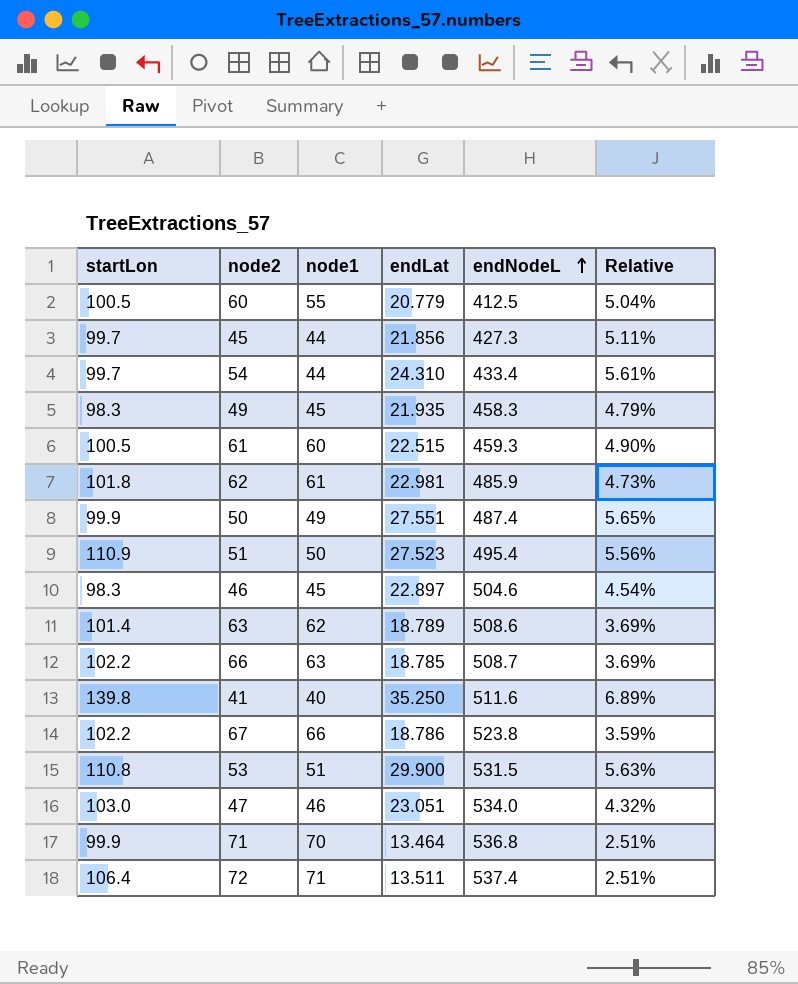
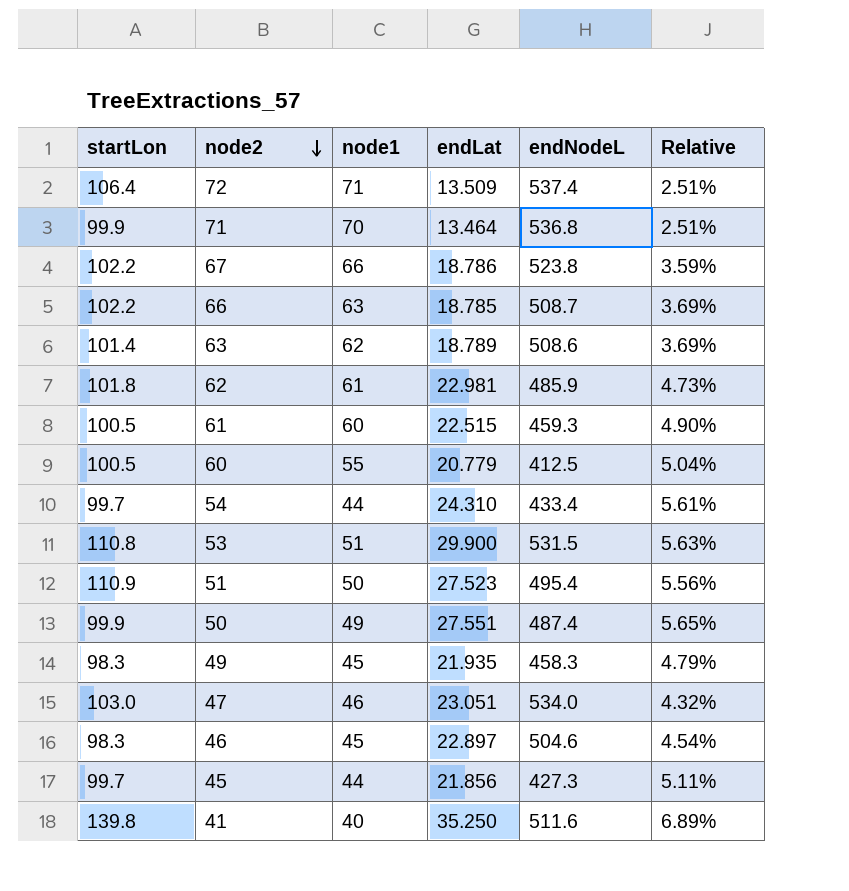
row order: endNodeL ascending -> node2 descending
72 | endLat: 13.511 -> 13.509

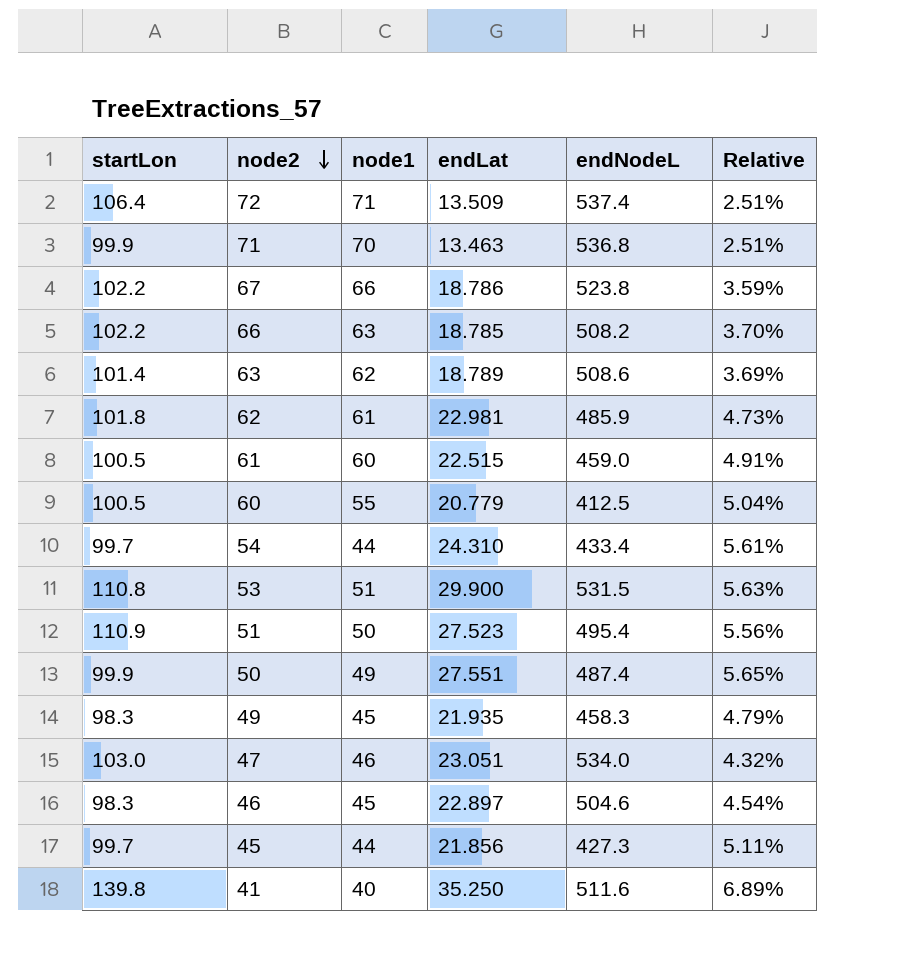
71 | endLat: 13.464 -> 13.463
66 | endNodeL: 508.7 -> 508.2
66 | Relative: 3.69% -> 3.70%
61 | endNodeL: 459.3 -> 459.0
61 | Relative: 4.90% -> 4.91%

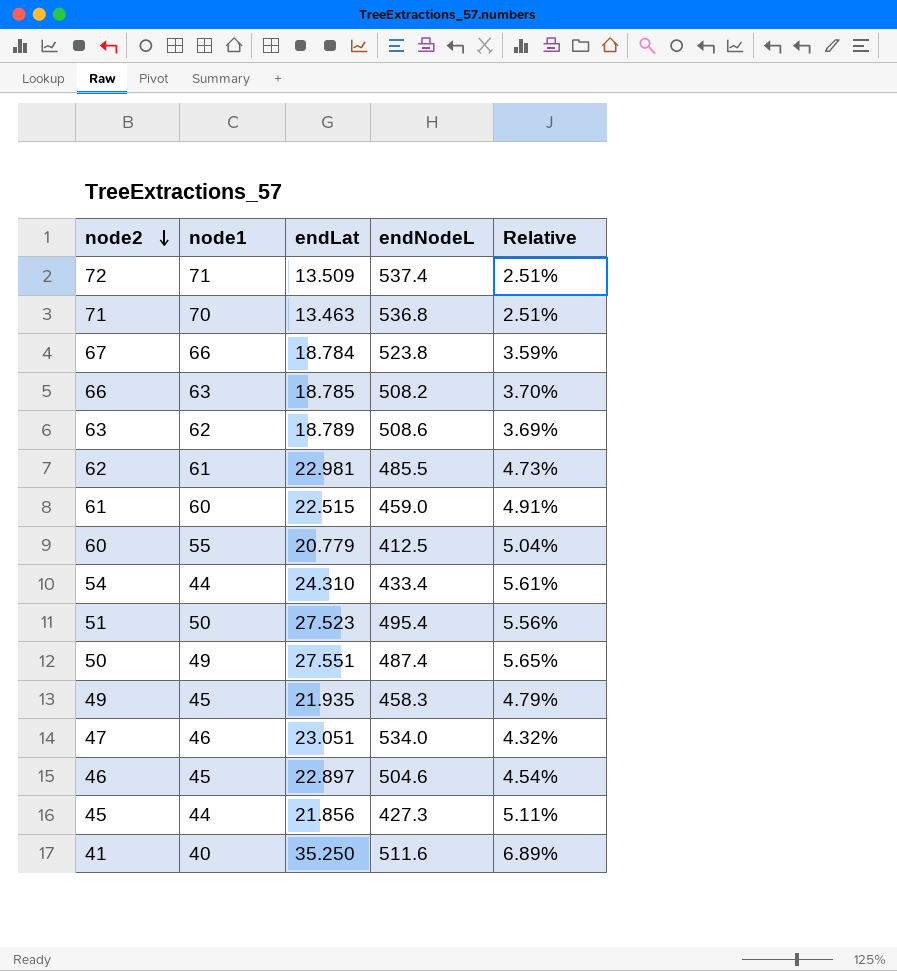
column startLon | position: 1 -> none
row 53: 110.8 | 51 | 29.900 | 531.5 | 5.63% -> none
67 | endLat: 18.786 -> 18.784
62 | endNodeL: 485.9 -> 485.5

